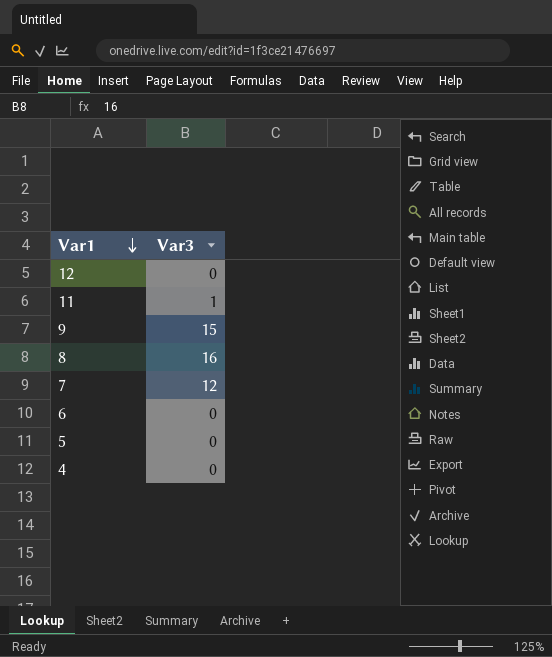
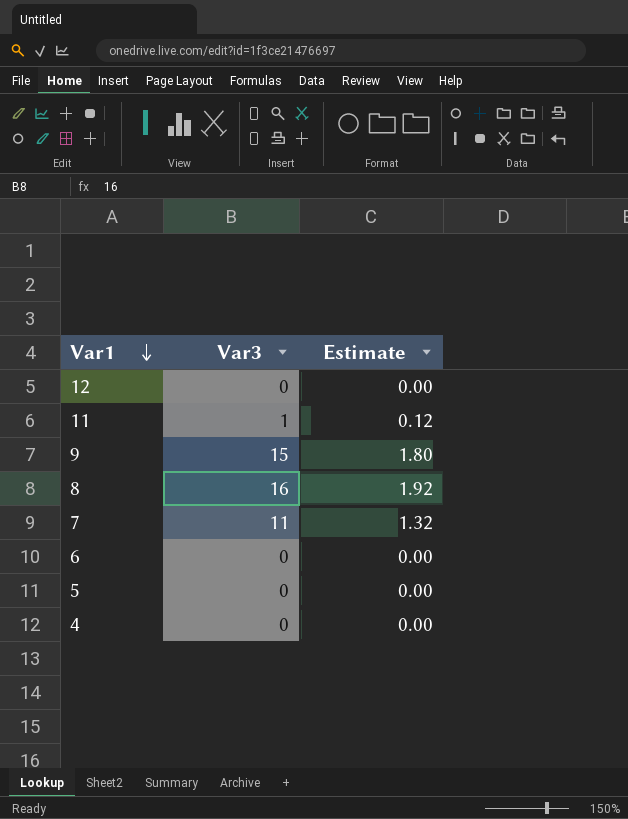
column Estimate | formula: none -> [Var3] * 0.12
7 | Var3: 12 -> 11

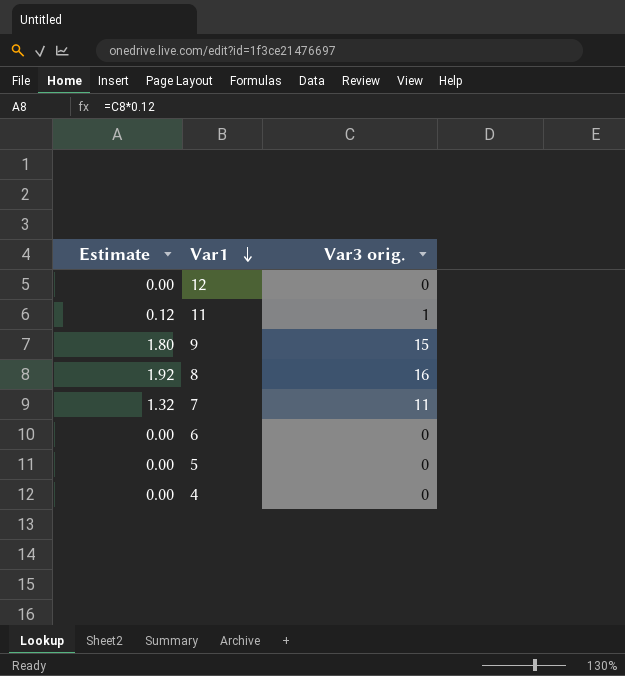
column Estimate | position: 3 -> 1
column name: Var3 -> Var3 orig.

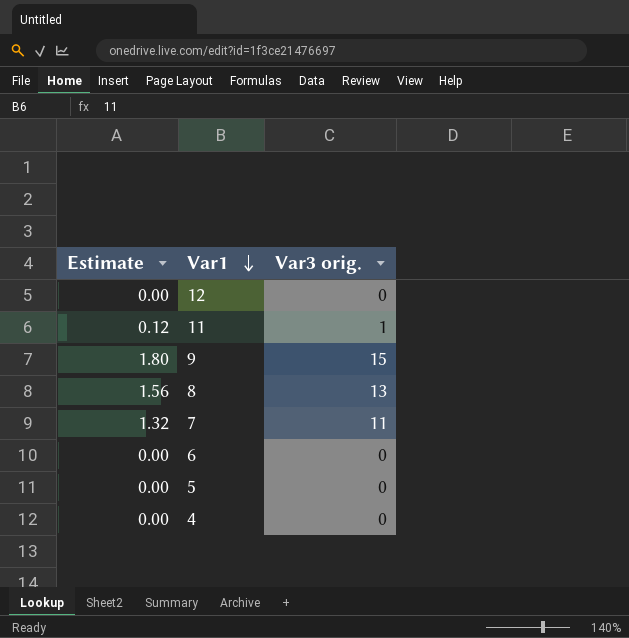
8 | Estimate: 1.92 -> 1.56
8 | Var3 orig.: 16 -> 13

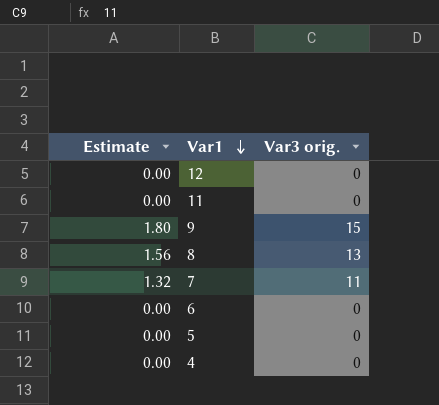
11 | Estimate: 0.12 -> 0.00
11 | Var3 orig.: 1 -> 0

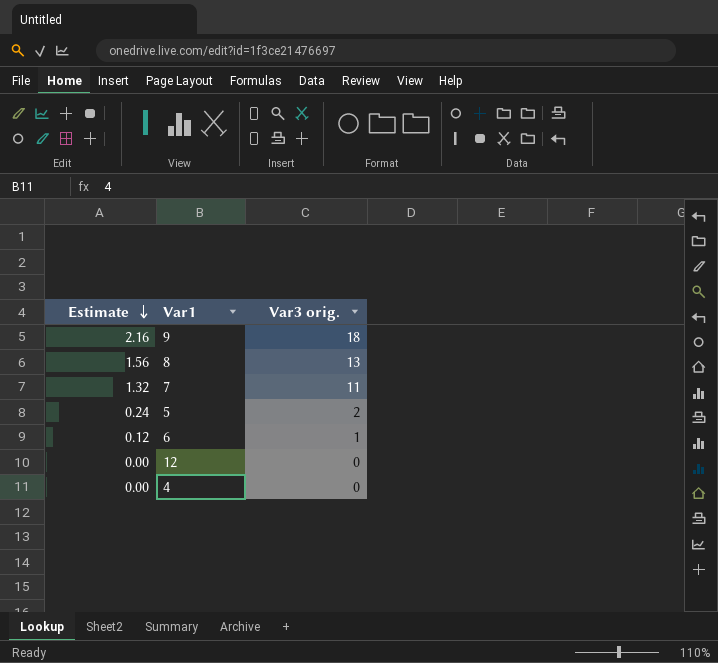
row order: Var1 descending -> Estimate descending
row 11: 0.00 | 0 -> none
9 | Estimate: 1.80 -> 2.16
9 | Var3 orig.: 15 -> 18
5 | Estimate: 0.00 -> 0.24
5 | Var3 orig.: 0 -> 2
6 | Estimate: 0.00 -> 0.12
6 | Var3 orig.: 0 -> 1

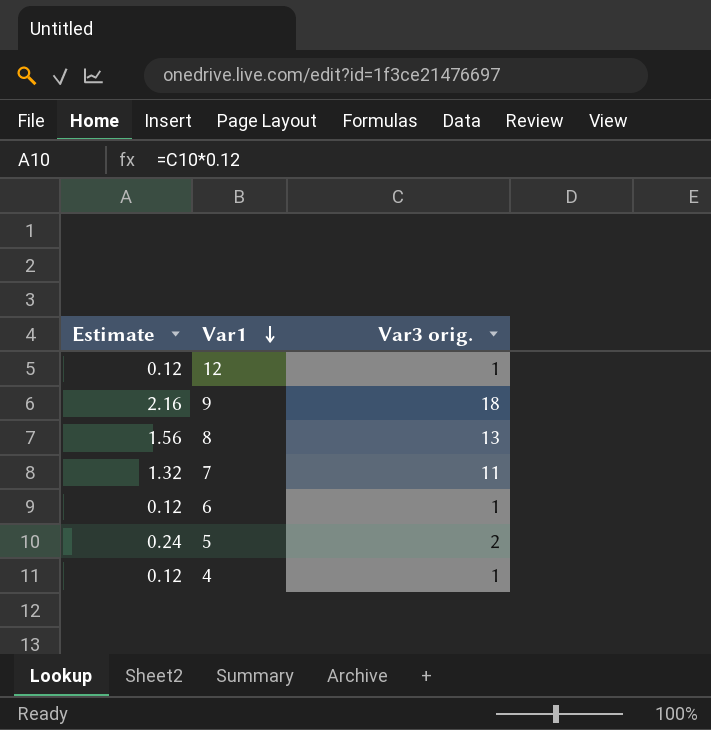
row order: Estimate descending -> Var1 descending
12 | Estimate: 0.00 -> 0.12
12 | Var3 orig.: 0 -> 1
4 | Estimate: 0.00 -> 0.12
4 | Var3 orig.: 0 -> 1

